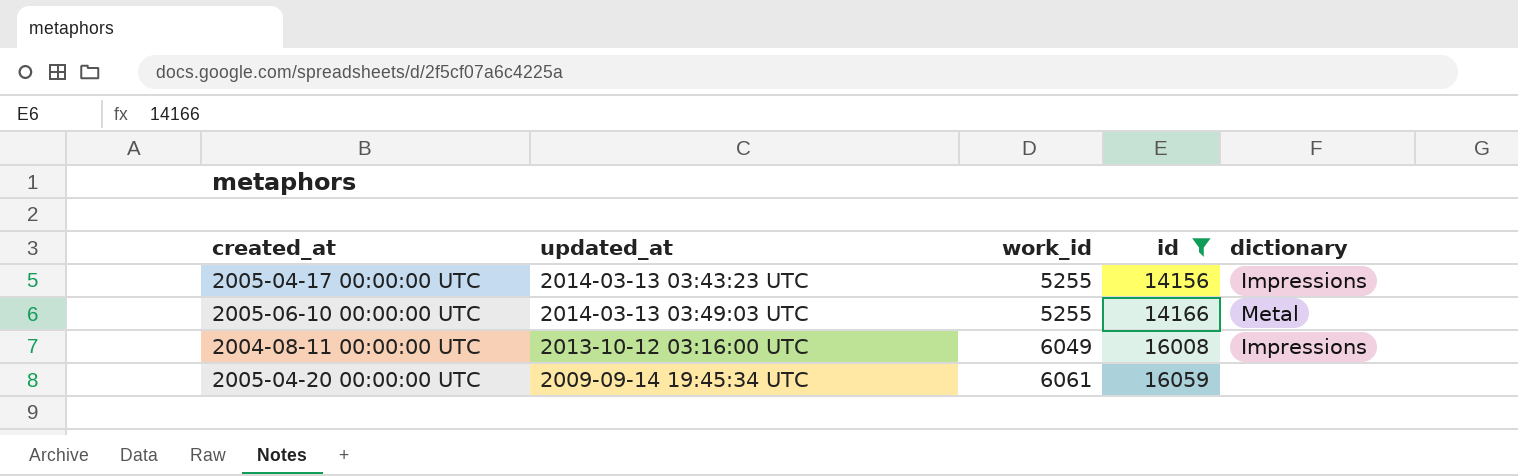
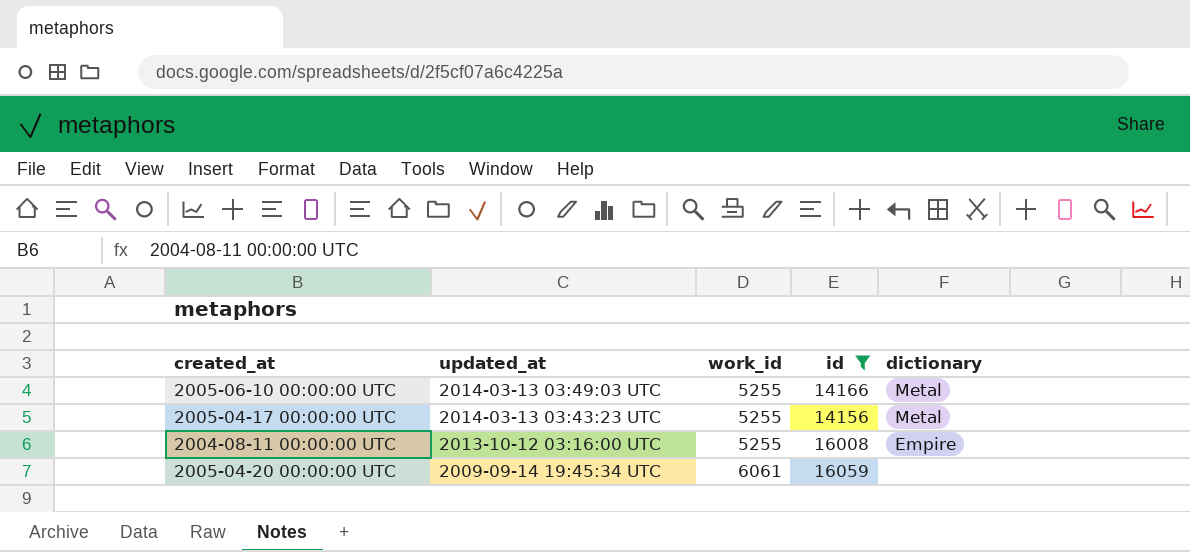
row order: work_id ascending -> updated_at descending
2005-04-17 00:00:00 UTC | dictionary: Impressions -> Metal
2004-08-11 00:00:00 UTC | work_id: 6049 -> 5255
2004-08-11 00:00:00 UTC | dictionary: Impressions -> Empire

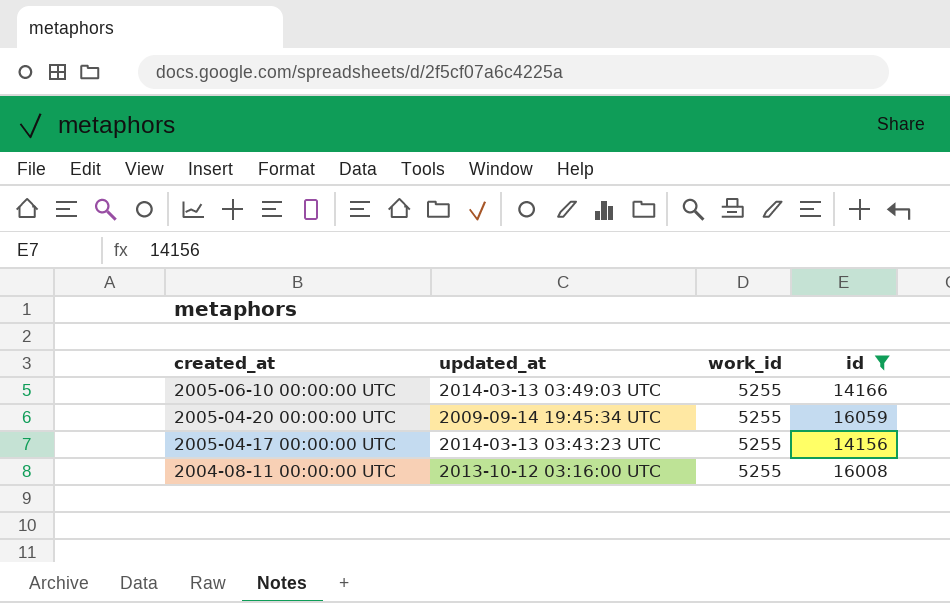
row order: updated_at descending -> created_at descending
column dictionary | position: 5 -> none
2005-04-20 00:00:00 UTC | work_id: 6061 -> 5255

